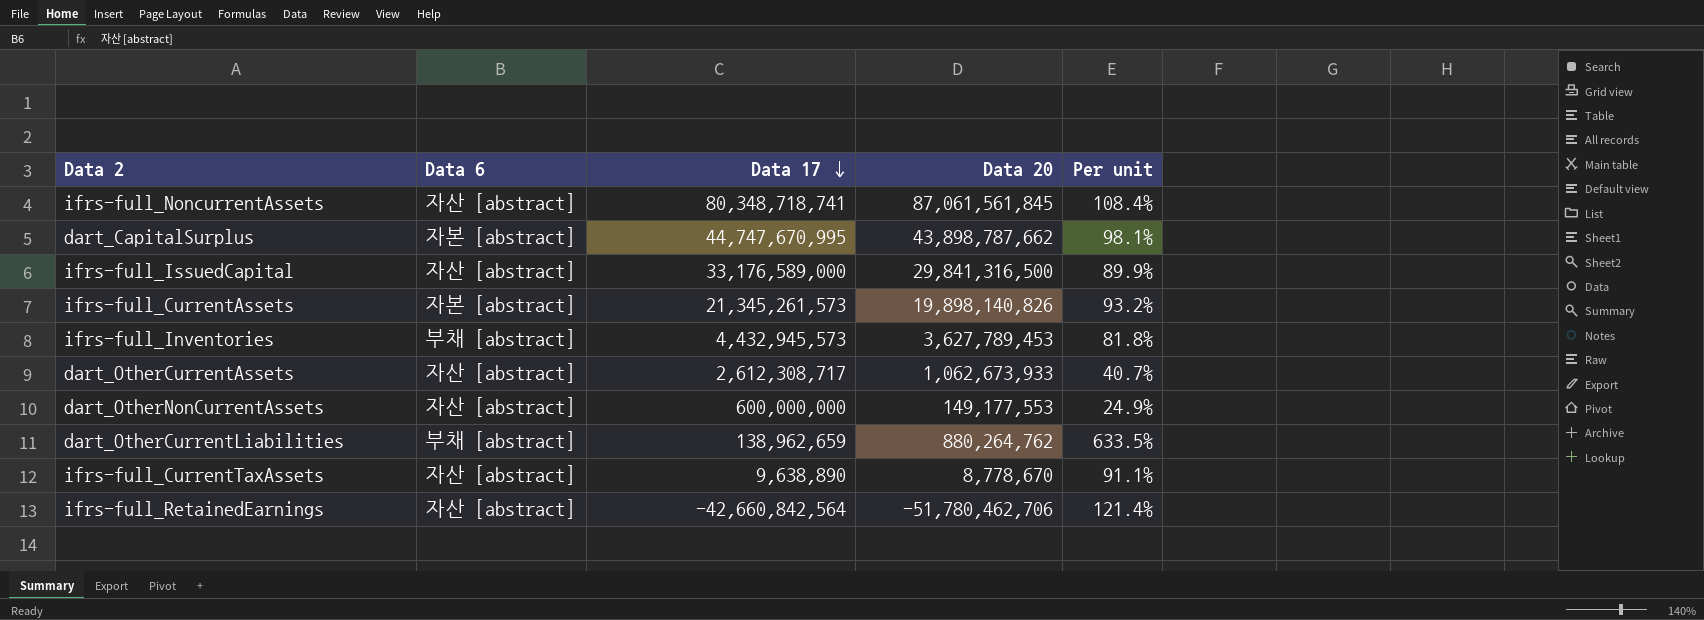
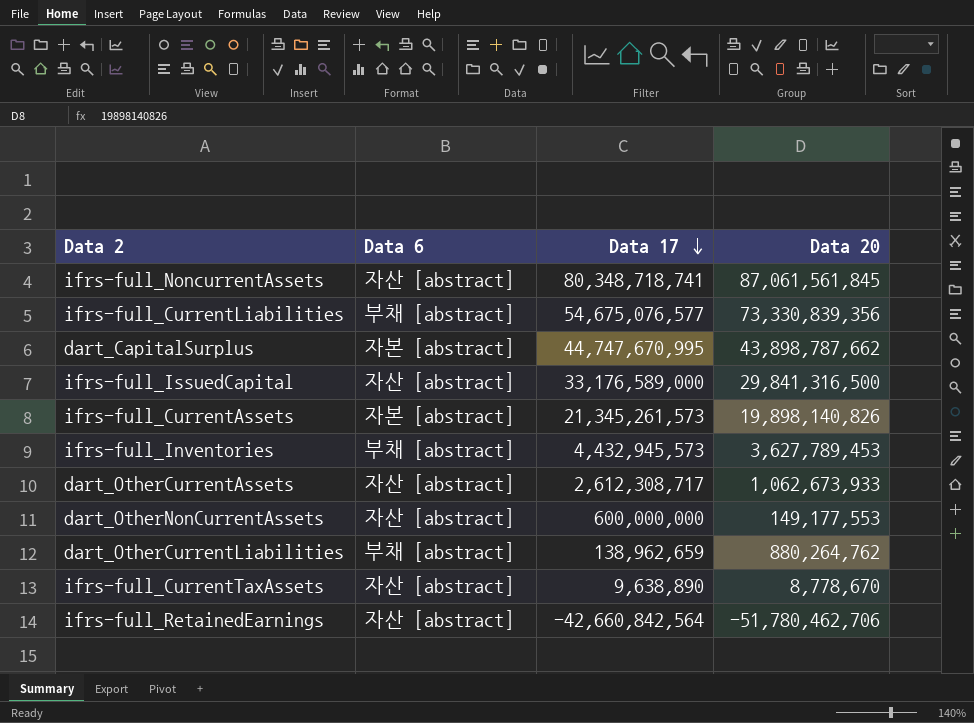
column Per unit | formula: [Data 20] / [Data 17] -> none
row ifrs-full_CurrentLiabilities: none -> 부채 [abstract] | 54,675,076,577 | 73,330,839,356

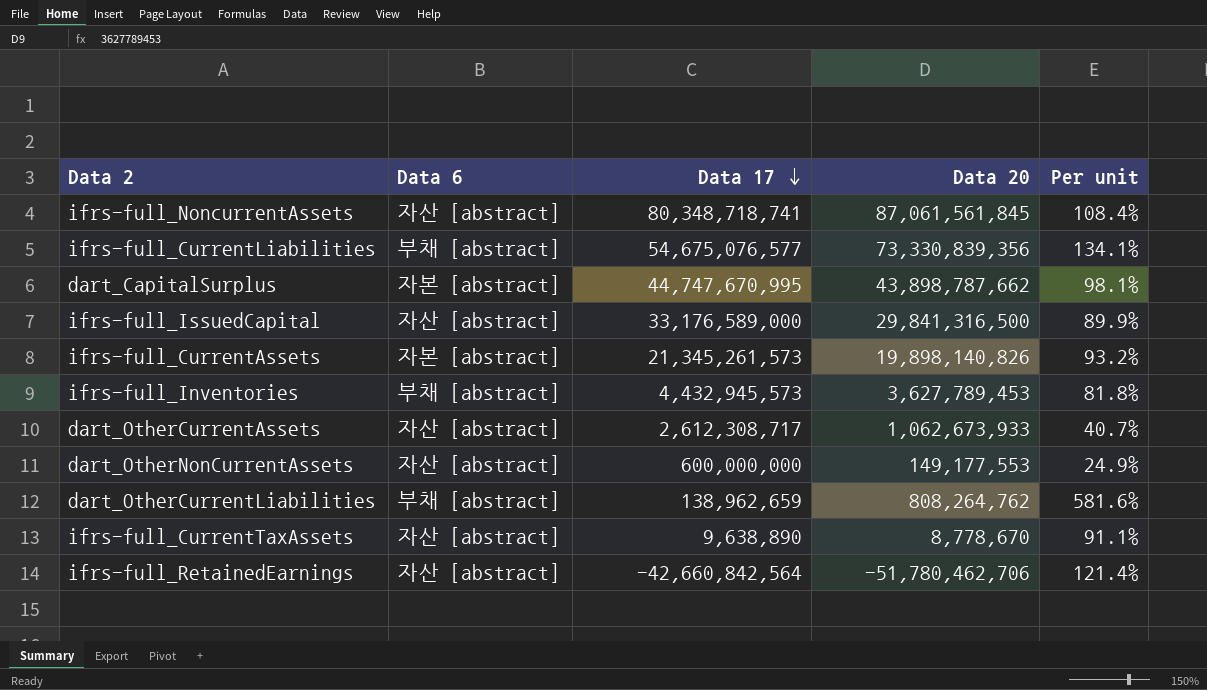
column Per unit | formula: none -> [Data 20] / [Data 17]
dart_OtherCurrentLiabilities | Data 20: 880,264,762 -> 808,264,762

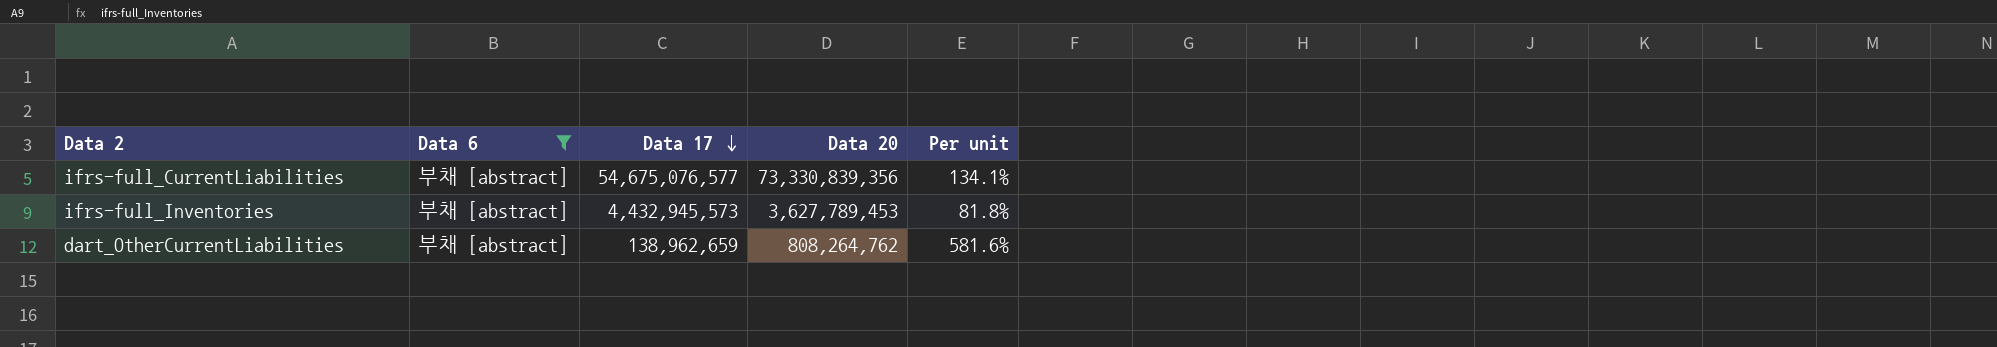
filter: none -> Data 6 = 부채 [abstract]

